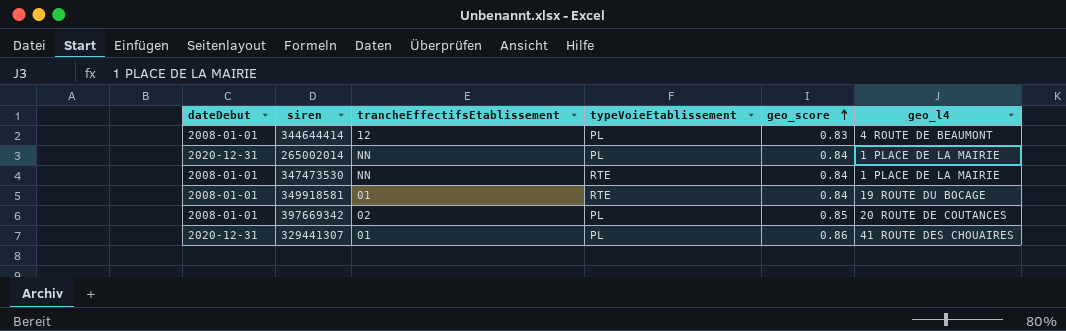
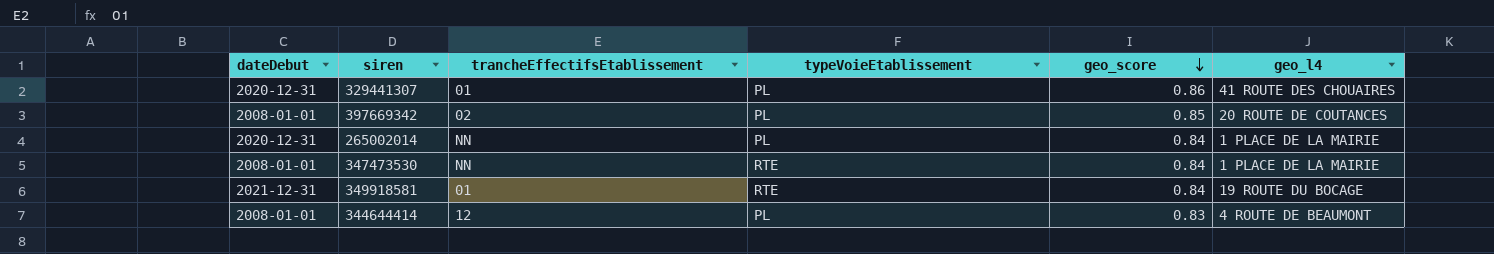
row order: geo_score ascending -> geo_score descending
349918581 | dateDebut: 2008-01-01 -> 2021-12-31

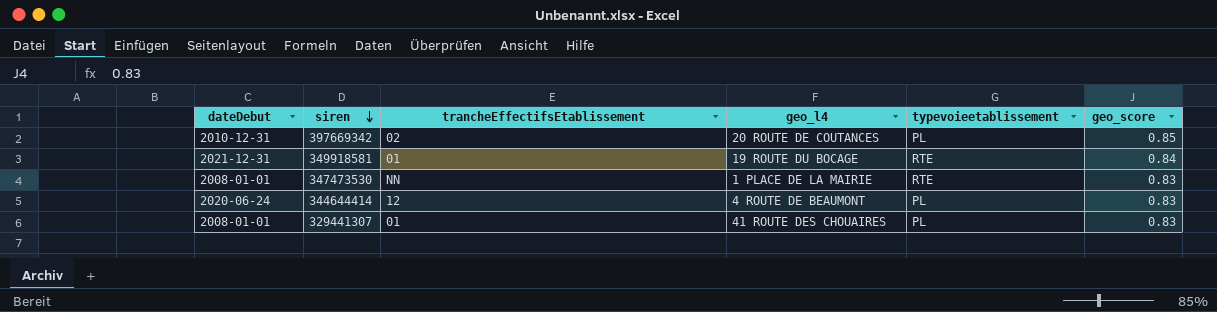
row order: geo_score descending -> siren descending
column geo_l4 | position: 6 -> 4
column name: typeVoieEtablissement -> typevoieetablissement
row 265002014: 2020-12-31 | NN | PL | 0.84 | 1 PLACE DE LA MAIRIE -> none
397669342 | dateDebut: 2008-01-01 -> 2010-12-31
347473530 | geo_score: 0.84 -> 0.83
344644414 | dateDebut: 2008-01-01 -> 2020-06-24
329441307 | dateDebut: 2020-12-31 -> 2008-01-01
329441307 | geo_score: 0.86 -> 0.83

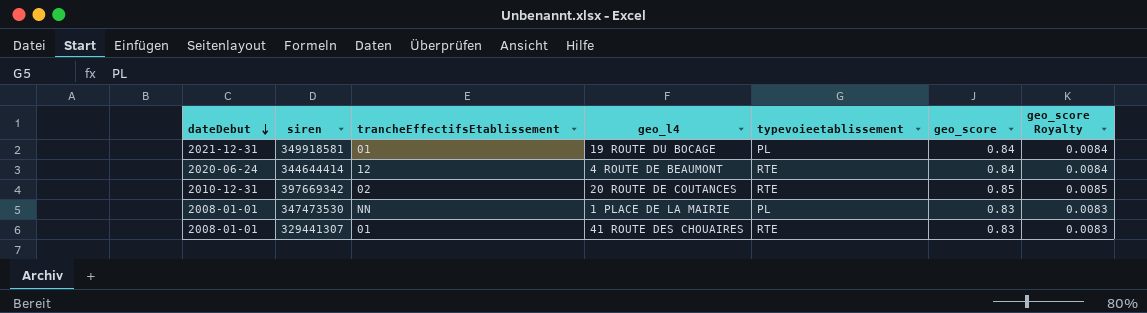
row order: siren descending -> dateDebut descending
column geo_score Royalty | formula: none -> [geo_score] * 0.01
349918581 | typevoieetablissement: RTE -> PL
344644414 | typevoieetablissement: PL -> RTE
344644414 | geo_score: 0.83 -> 0.84
397669342 | typevoieetablissement: PL -> RTE
347473530 | typevoieetablissement: RTE -> PL
329441307 | typevoieetablissement: PL -> RTE

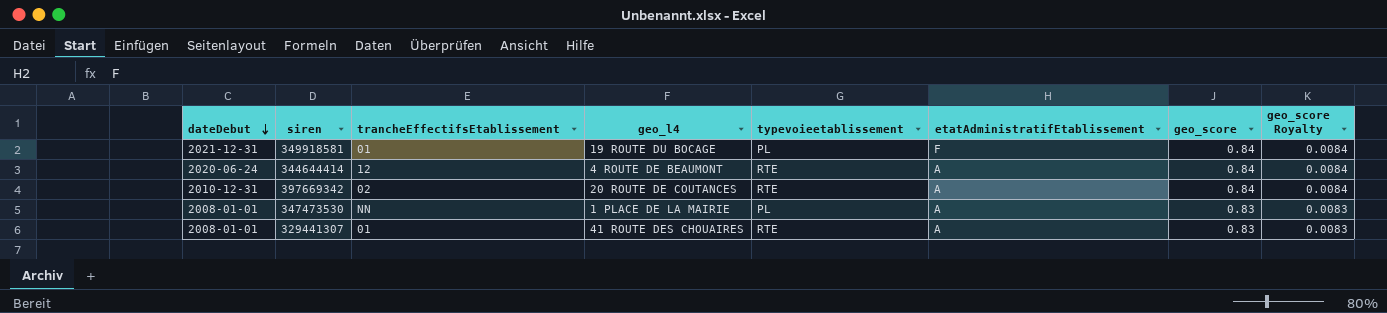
column etatAdministratifEtablissement | position: none -> 6
397669342 | geo_score: 0.85 -> 0.84
397669342 | geo_score Royalty: 0.0085 -> 0.0084

